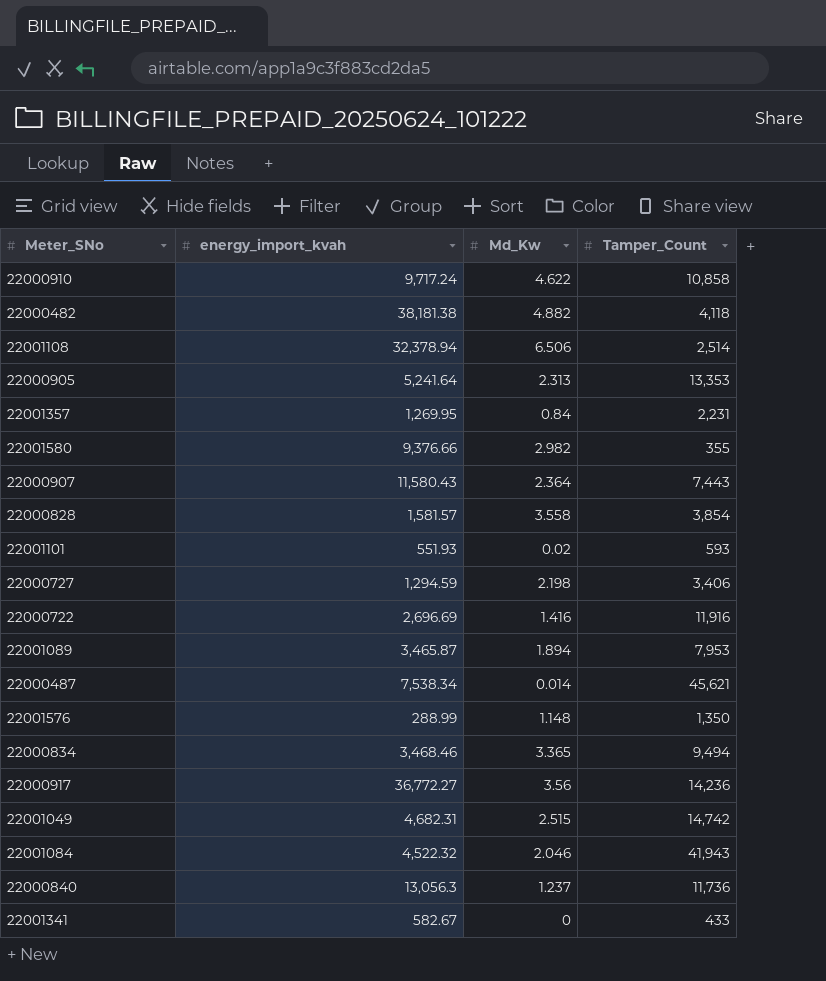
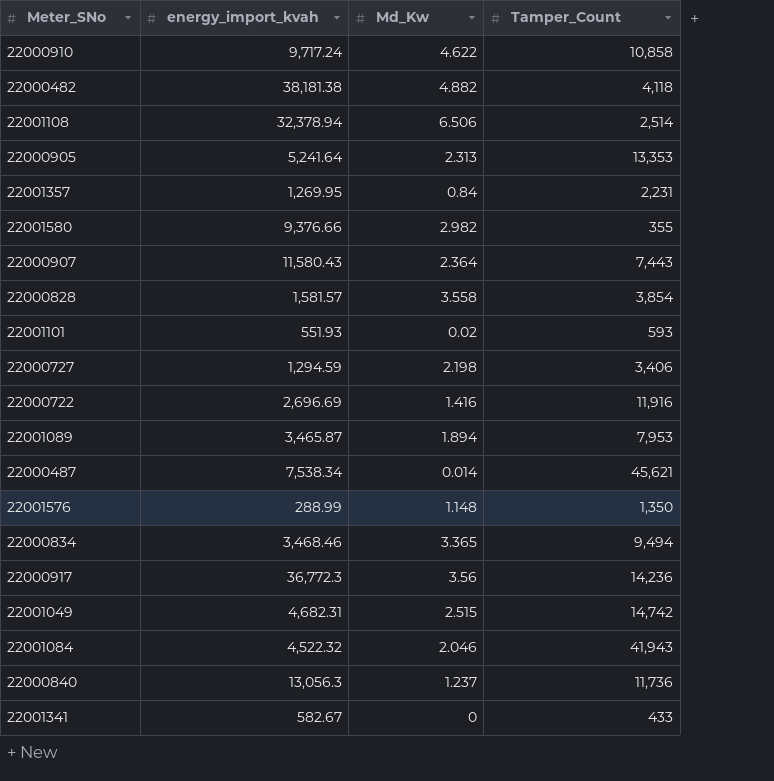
22000917 | energy_import_kvah: 36,772.27 -> 36,772.3

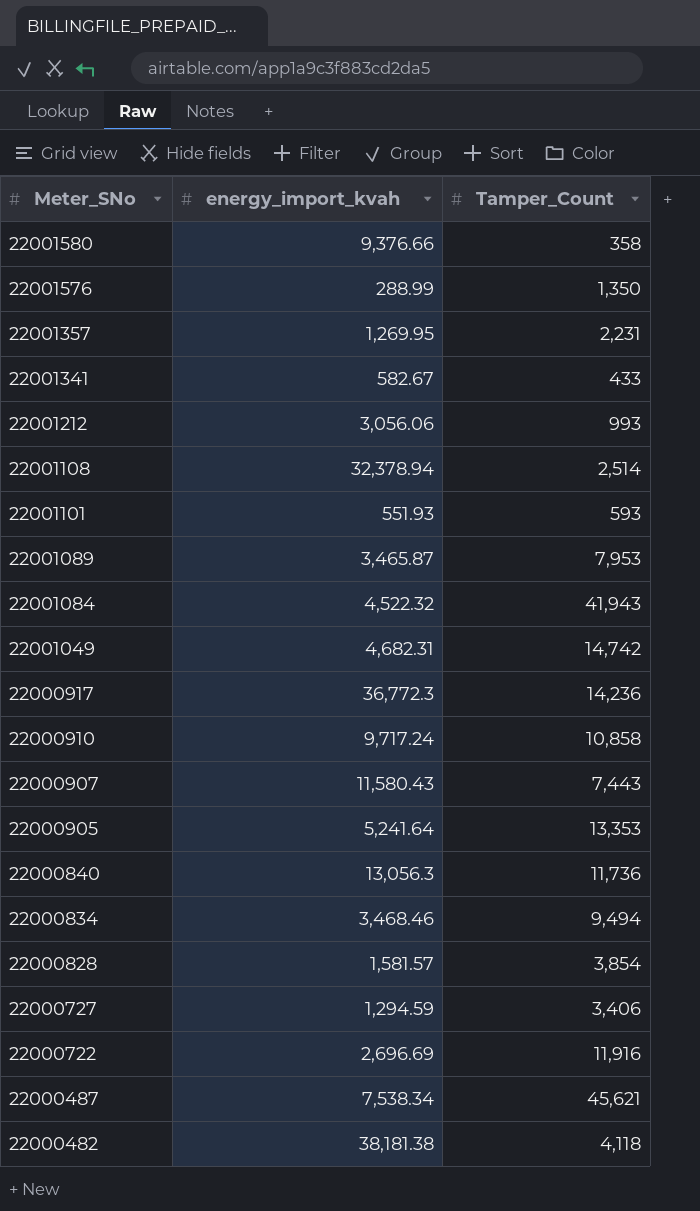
row order: none -> Meter_SNo descending
column Md_Kw | position: 3 -> none
22001580 | Tamper_Count: 355 -> 358
row 22001212: none -> 3,056.06 | 993

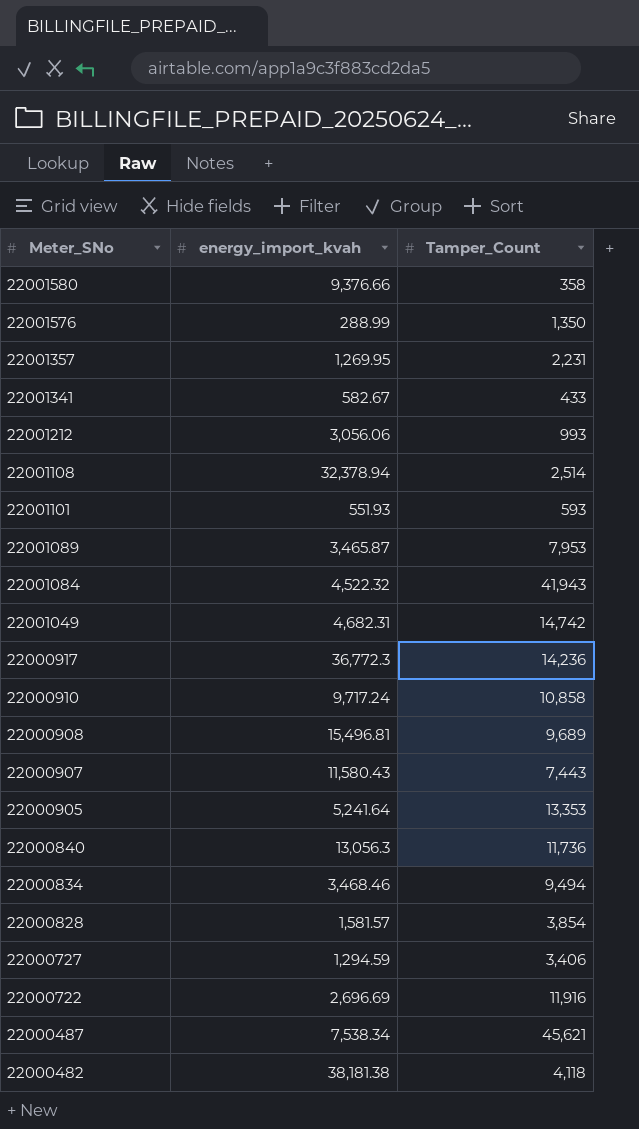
row 22000908: none -> 15,496.81 | 9,689

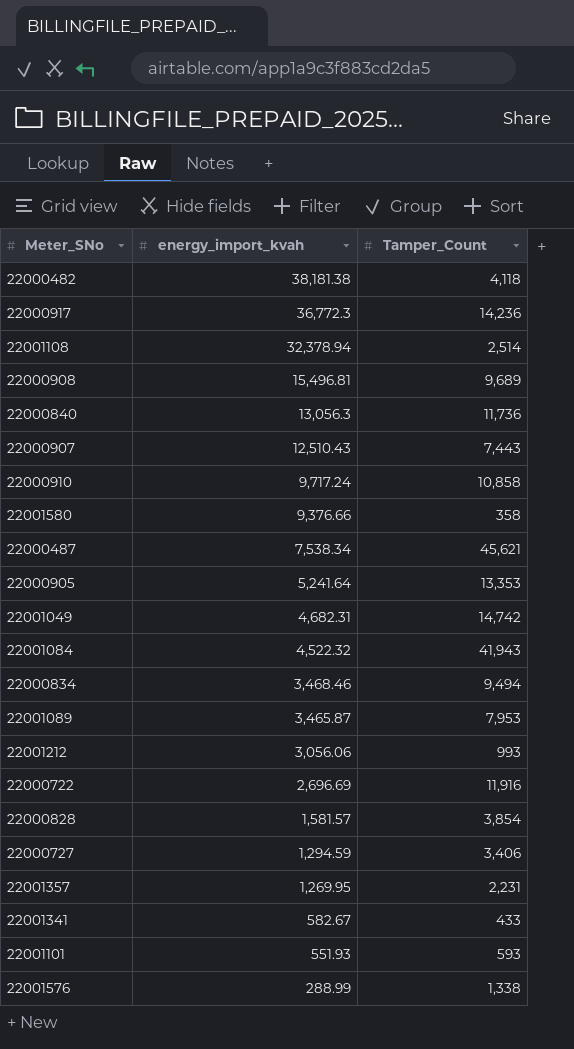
row order: Meter_SNo descending -> energy_import_kvah descending
22000907 | energy_import_kvah: 11,580.43 -> 12,510.43
22001576 | Tamper_Count: 1,350 -> 1,338

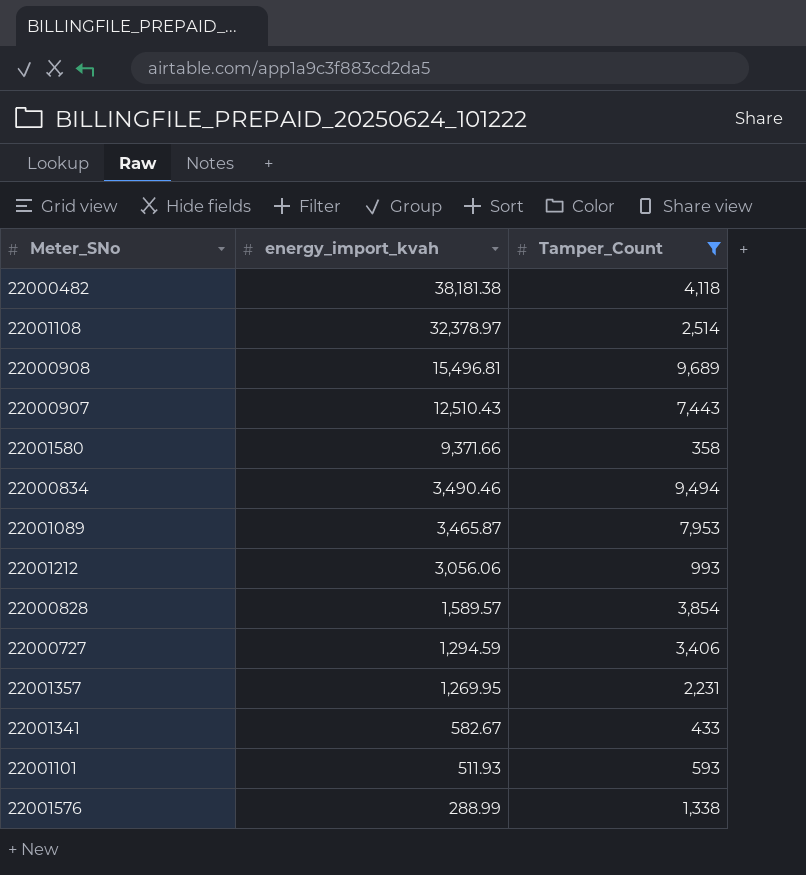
filter: none -> Tamper_Count <= 9,689
22001108 | energy_import_kvah: 32,378.94 -> 32,378.97
22001580 | energy_import_kvah: 9,376.66 -> 9,371.66
22000834 | energy_import_kvah: 3,468.46 -> 3,490.46
22000828 | energy_import_kvah: 1,581.57 -> 1,589.57
22001101 | energy_import_kvah: 551.93 -> 511.93

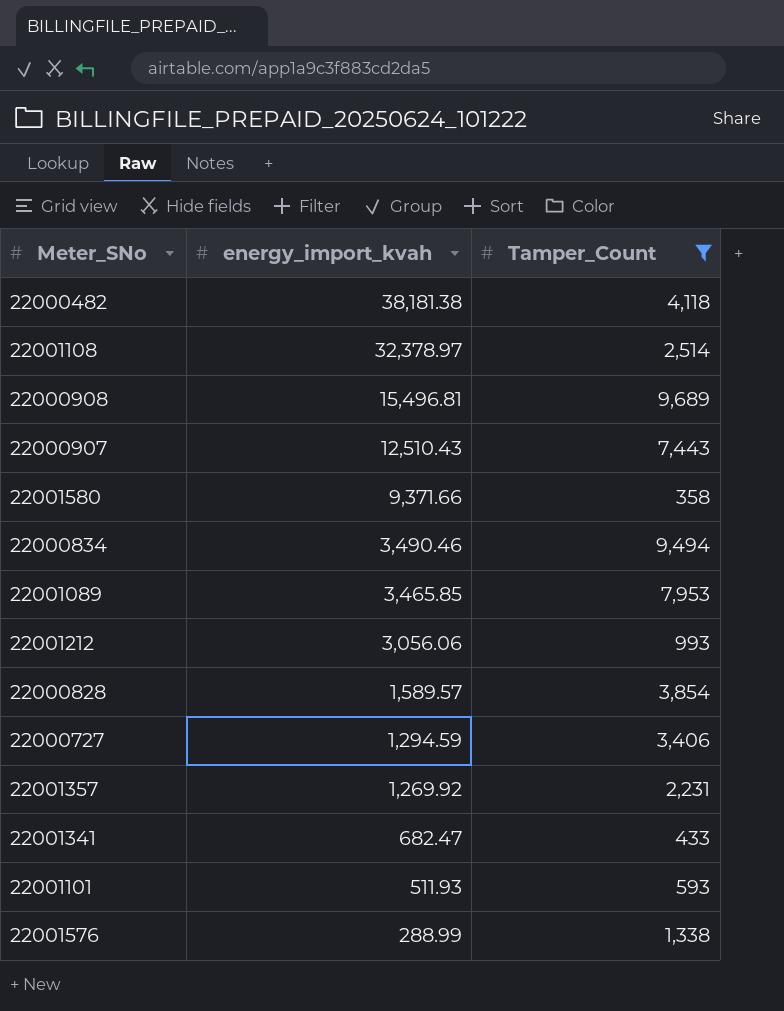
22001089 | energy_import_kvah: 3,465.87 -> 3,465.85
22001357 | energy_import_kvah: 1,269.95 -> 1,269.92
22001341 | energy_import_kvah: 582.67 -> 682.47

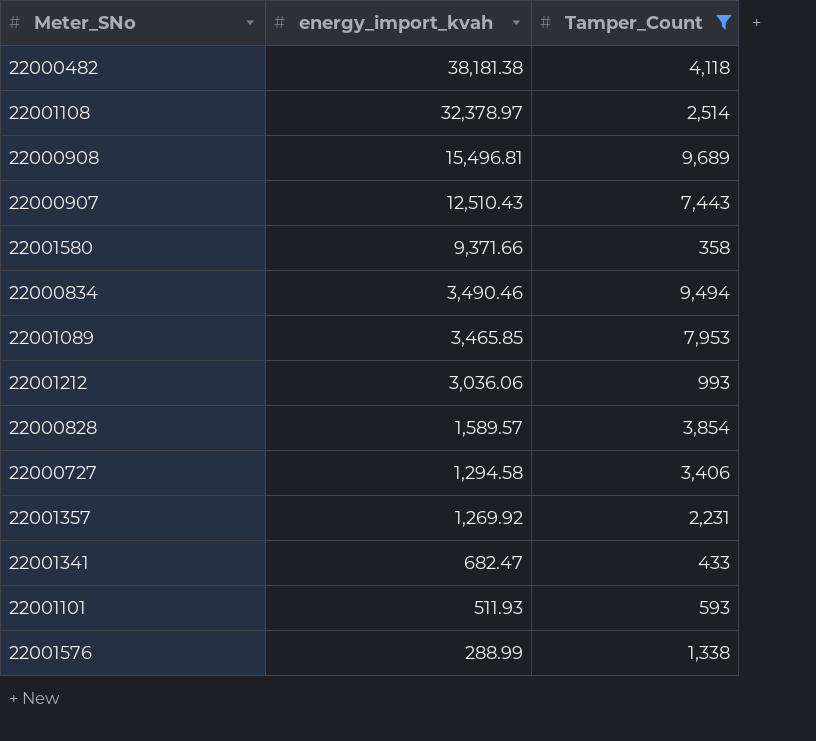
22001212 | energy_import_kvah: 3,056.06 -> 3,036.06
22000727 | energy_import_kvah: 1,294.59 -> 1,294.58

